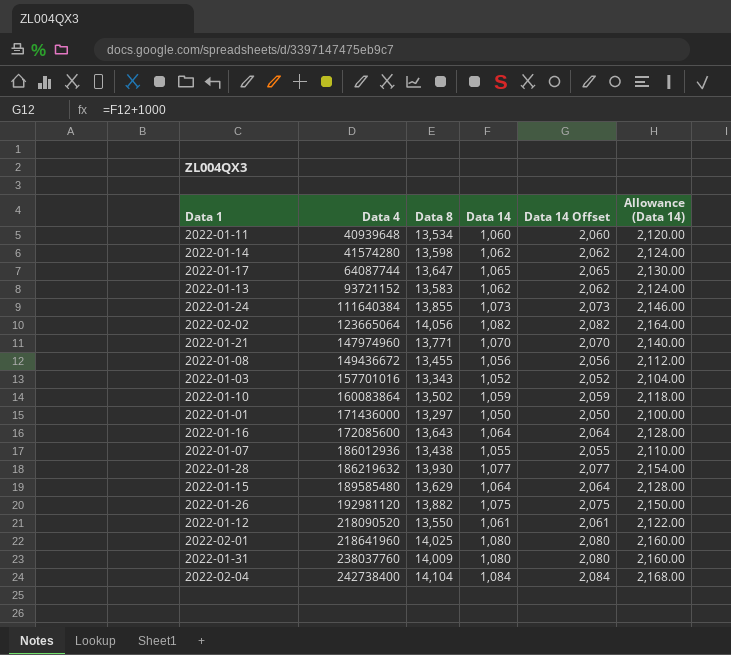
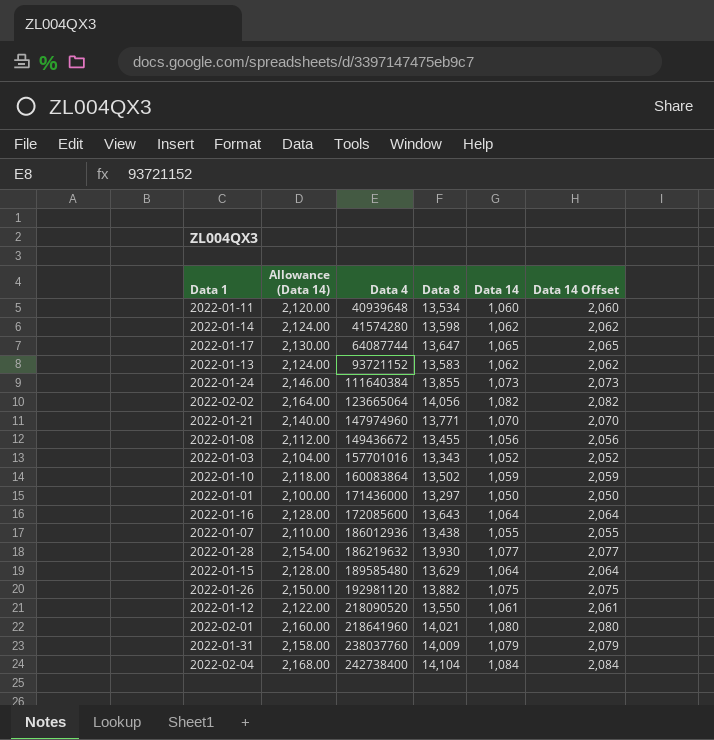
column Allowance (Data 14) | position: 6 -> 2
2022-02-01 | Data 8: 14,025 -> 14,021
2022-01-31 | Allowance (Data 14): 2,160.00 -> 2,158.00
2022-01-31 | Data 14: 1,080 -> 1,079
2022-01-31 | Data 14 Offset: 2,080 -> 2,079

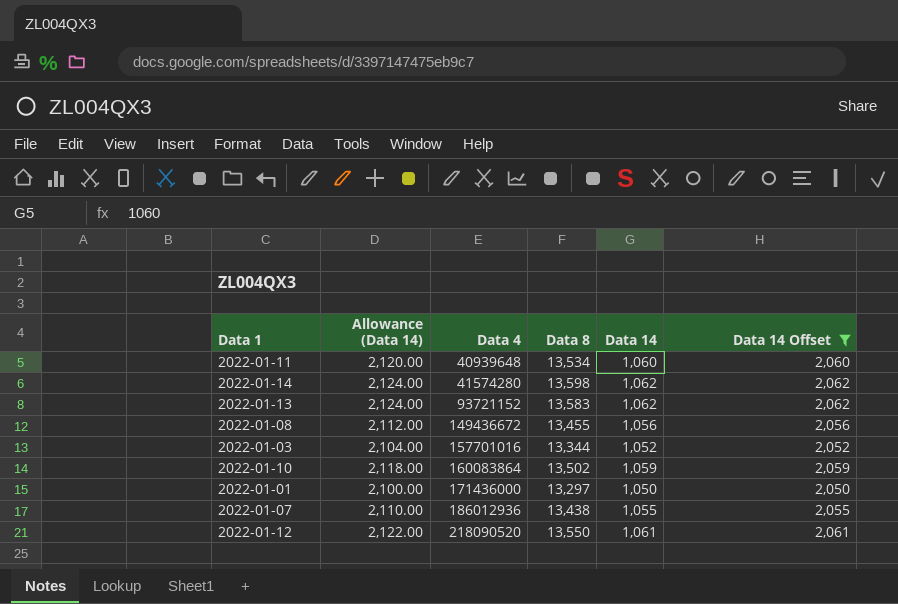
filter: none -> Data 14 Offset <= 2,062
2022-01-03 | Data 8: 13,343 -> 13,344

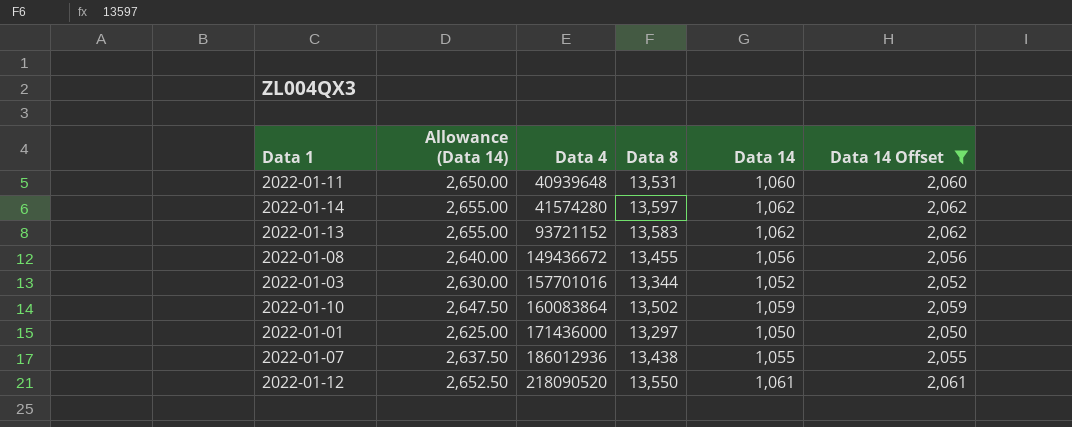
column Allowance (Data 14) | formula: [Data 14] * 2 -> [Data 14] * 2.5
2022-01-11 | Data 8: 13,534 -> 13,531
2022-01-14 | Data 8: 13,598 -> 13,597

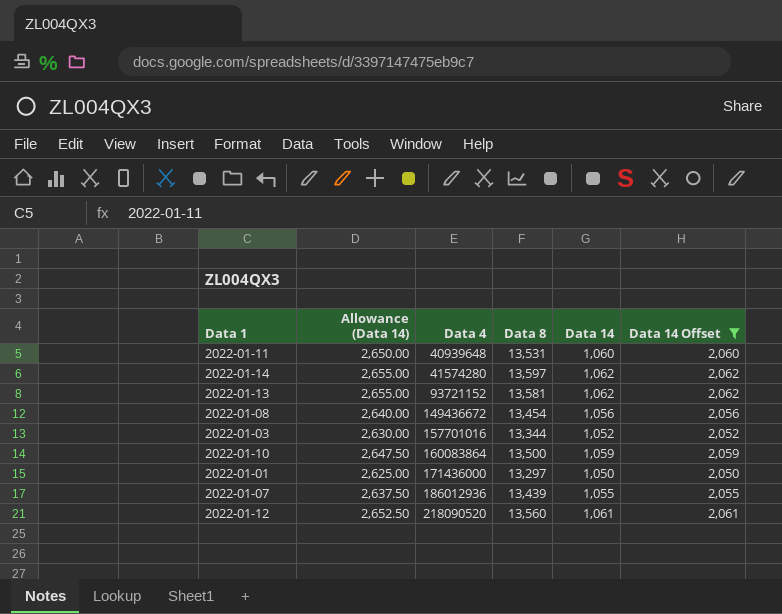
2022-01-13 | Data 8: 13,583 -> 13,581
2022-01-08 | Data 8: 13,455 -> 13,454
2022-01-10 | Data 8: 13,502 -> 13,500
2022-01-07 | Data 8: 13,438 -> 13,439
2022-01-12 | Data 8: 13,550 -> 13,560

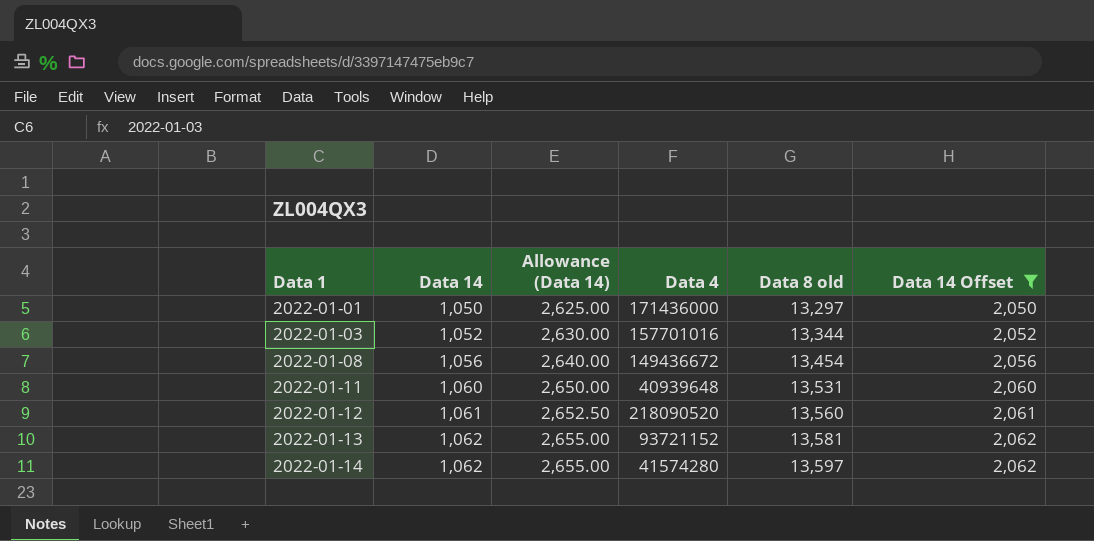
row order: Data 4 ascending -> Data 1 ascending
column Data 14 | position: 5 -> 2
column name: Data 8 -> Data 8 old
row 2022-01-10: 2,647.50 | 160083864 | 13,500 | 1,059 | 2,059 -> none
row 2022-01-07: 2,637.50 | 186012936 | 13,439 | 1,055 | 2,055 -> none

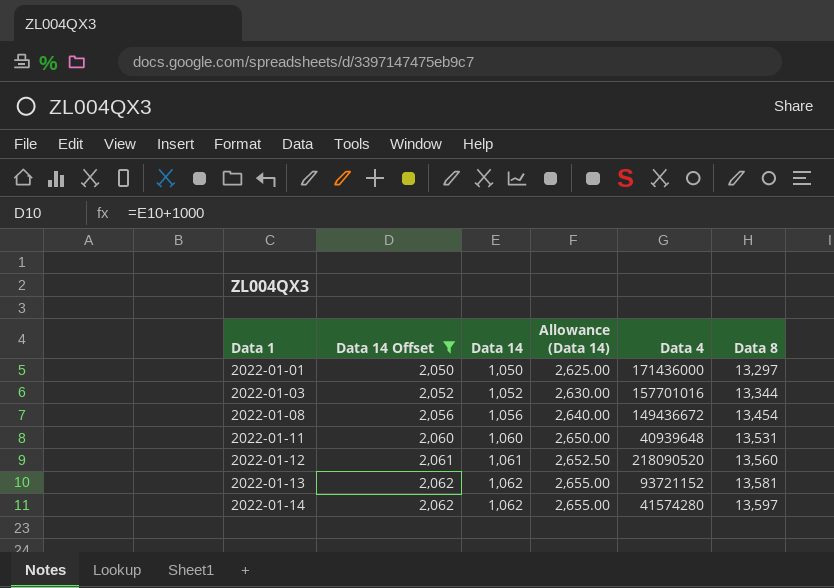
column Data 14 Offset | position: 6 -> 2
column name: Data 8 old -> Data 8

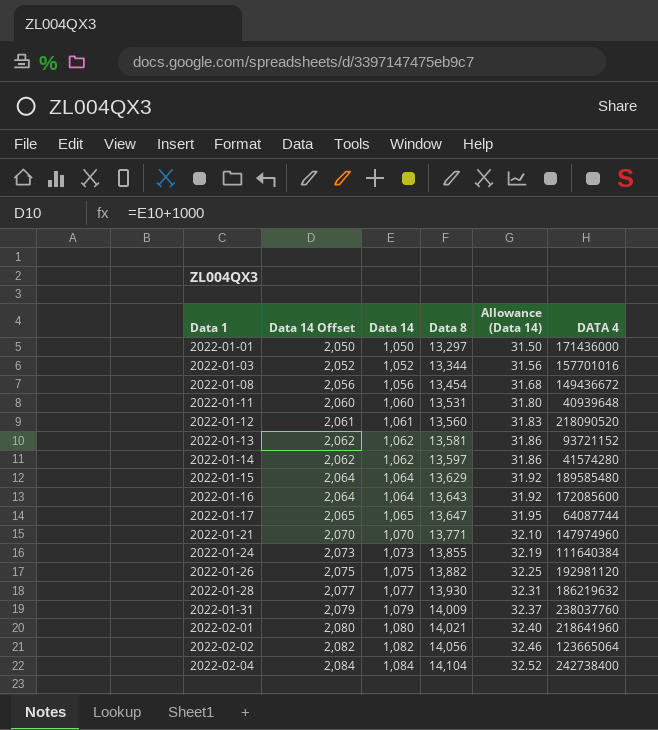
filter: Data 14 Offset <= 2,062 -> none
column Data 8 | position: 6 -> 4
column Allowance (Data 14) | formula: [Data 14] * 2.5 -> [Data 14] * 0.03
column name: Data 4 -> DATA 4

